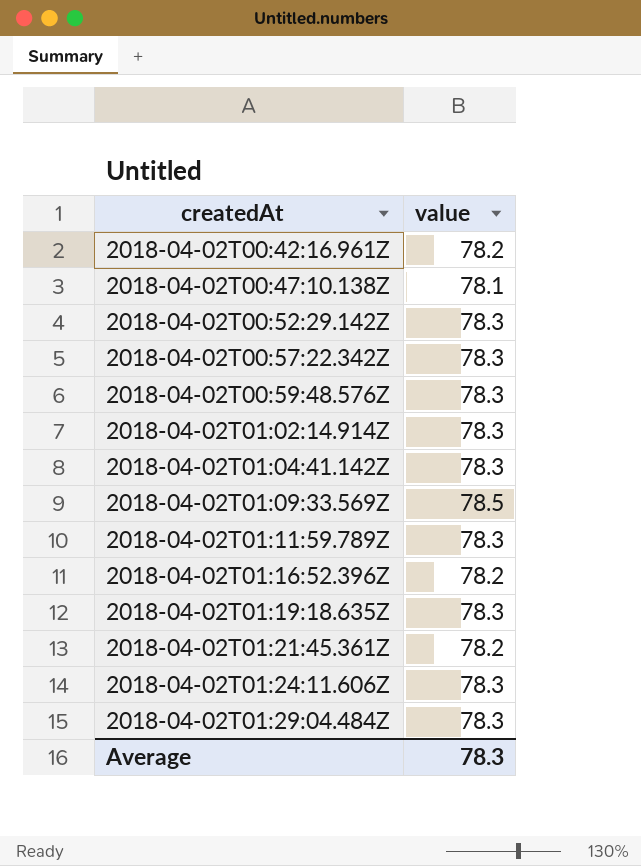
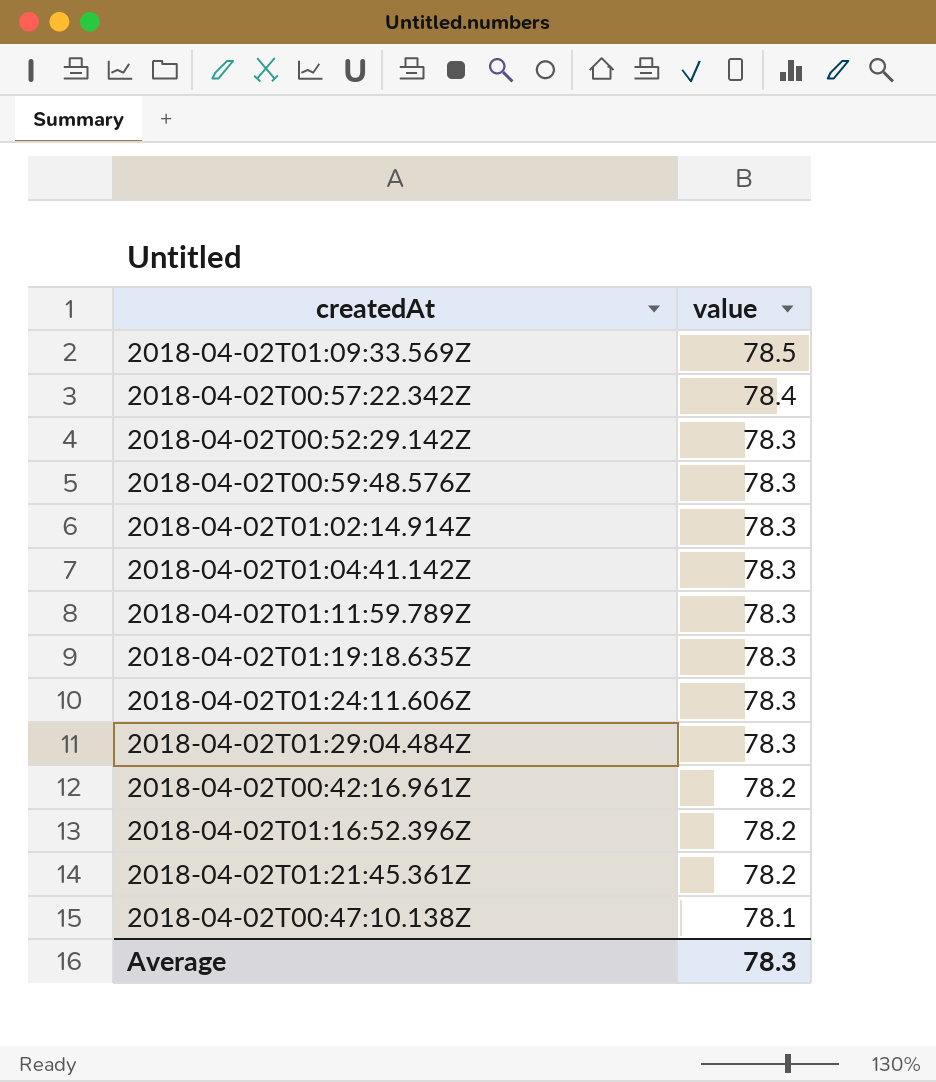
row order: createdAt ascending -> value descending
2018-04-02T00:57:22.342Z | value: 78.3 -> 78.4

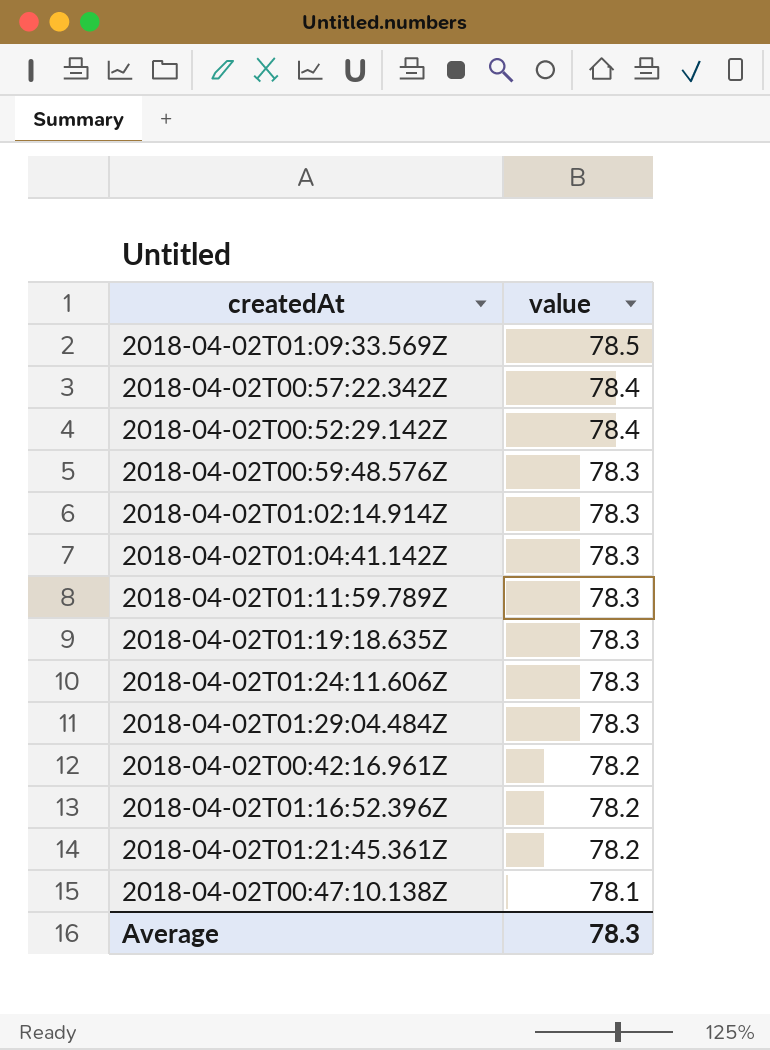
2018-04-02T00:52:29.142Z | value: 78.3 -> 78.4

